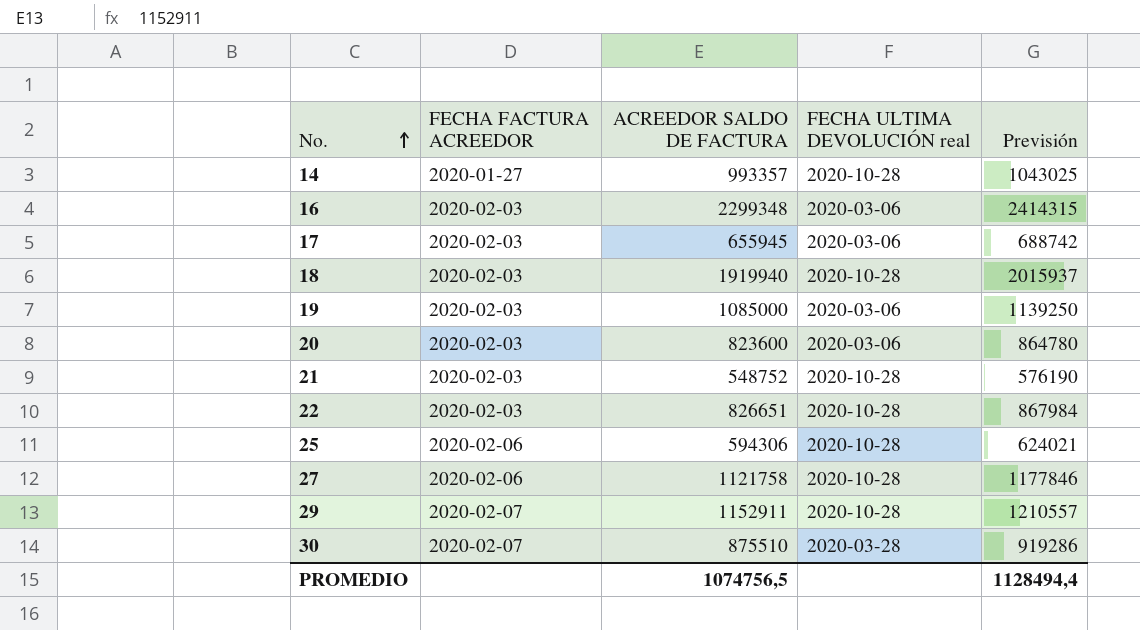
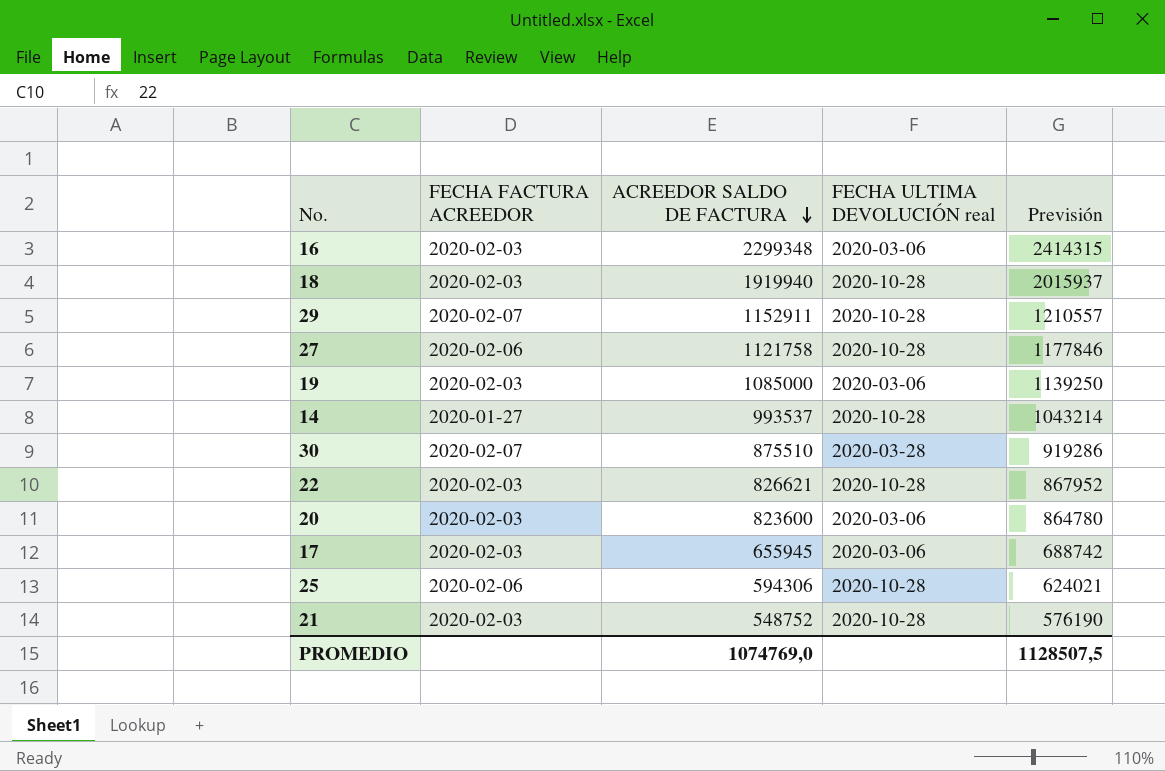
row order: No. ascending -> ACREEDOR SALDO DE FACTURA descending
14 | ACREEDOR SALDO DE FACTURA: 993357 -> 993537
14 | Previsión: 1043025 -> 1043214
22 | ACREEDOR SALDO DE FACTURA: 826651 -> 826621
22 | Previsión: 867984 -> 867952
PROMEDIO | ACREEDOR SALDO DE FACTURA: 1074756,5 -> 1074769,0
PROMEDIO | Previsión: 1128494,4 -> 1128507,5

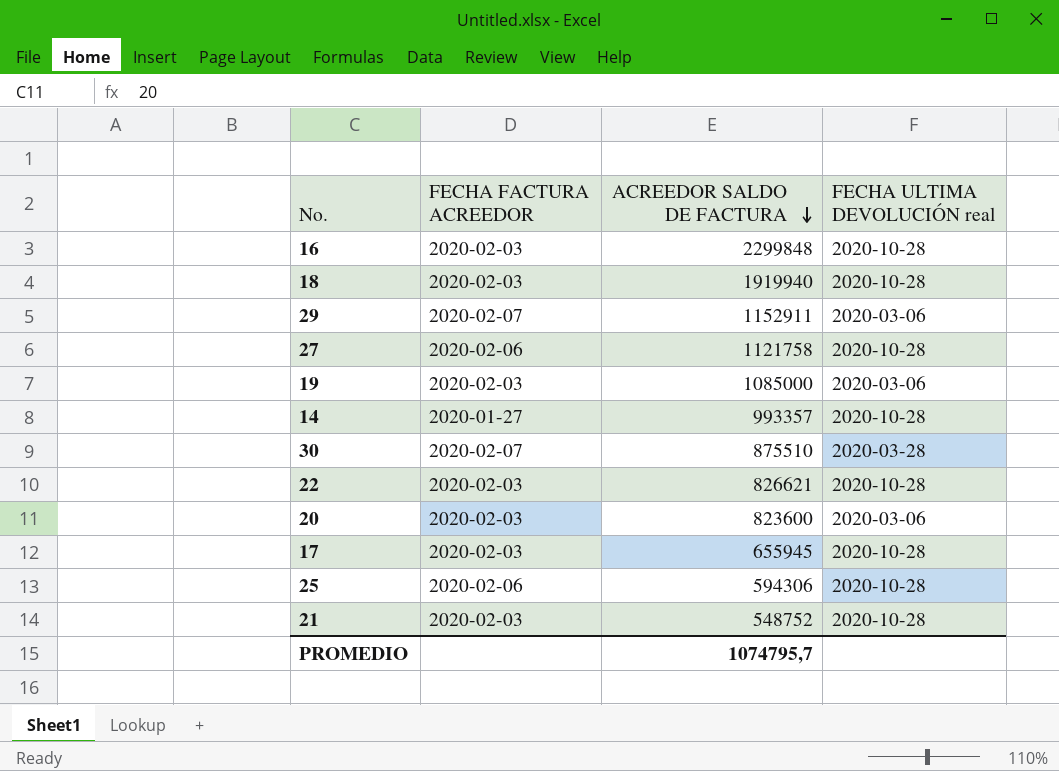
column Previsión | formula: [ACREEDOR SALDO DE FACTURA] * 1,05 -> none
16 | ACREEDOR SALDO DE FACTURA: 2299348 -> 2299848
16 | FECHA ULTIMA DEVOLUCIÓN real: 2020-03-06 -> 2020-10-28
29 | FECHA ULTIMA DEVOLUCIÓN real: 2020-10-28 -> 2020-03-06
14 | ACREEDOR SALDO DE FACTURA: 993537 -> 993357
17 | FECHA ULTIMA DEVOLUCIÓN real: 2020-03-06 -> 2020-10-28
PROMEDIO | ACREEDOR SALDO DE FACTURA: 1074769,0 -> 1074795,7

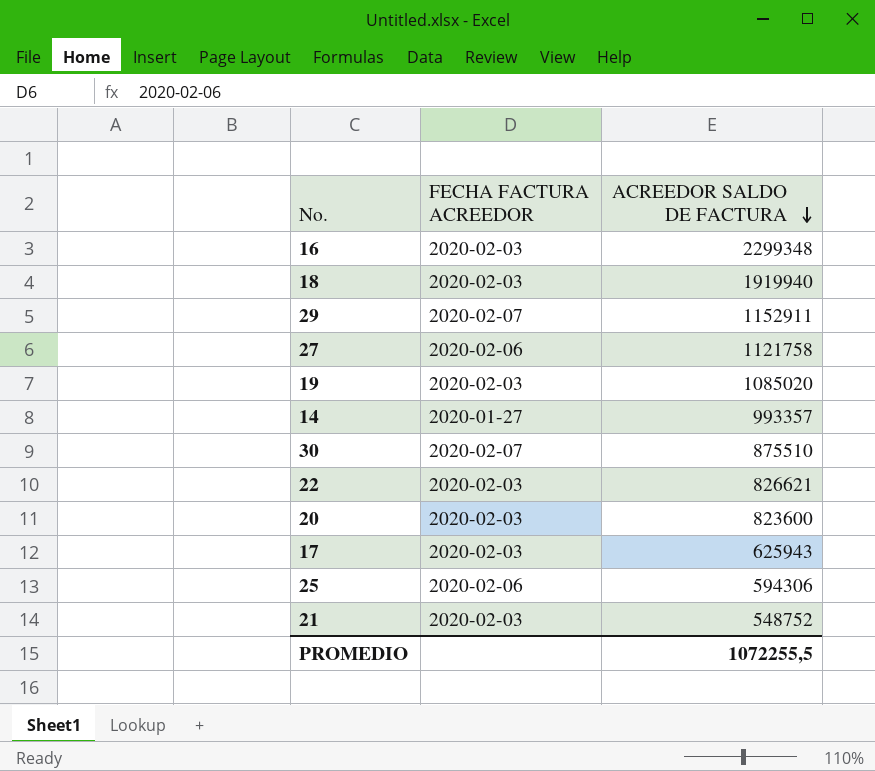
column FECHA ULTIMA DEVOLUCIÓN real | position: 4 -> none
16 | ACREEDOR SALDO DE FACTURA: 2299848 -> 2299348
19 | ACREEDOR SALDO DE FACTURA: 1085000 -> 1085020
17 | ACREEDOR SALDO DE FACTURA: 655945 -> 625943
PROMEDIO | ACREEDOR SALDO DE FACTURA: 1074795,7 -> 1072255,5

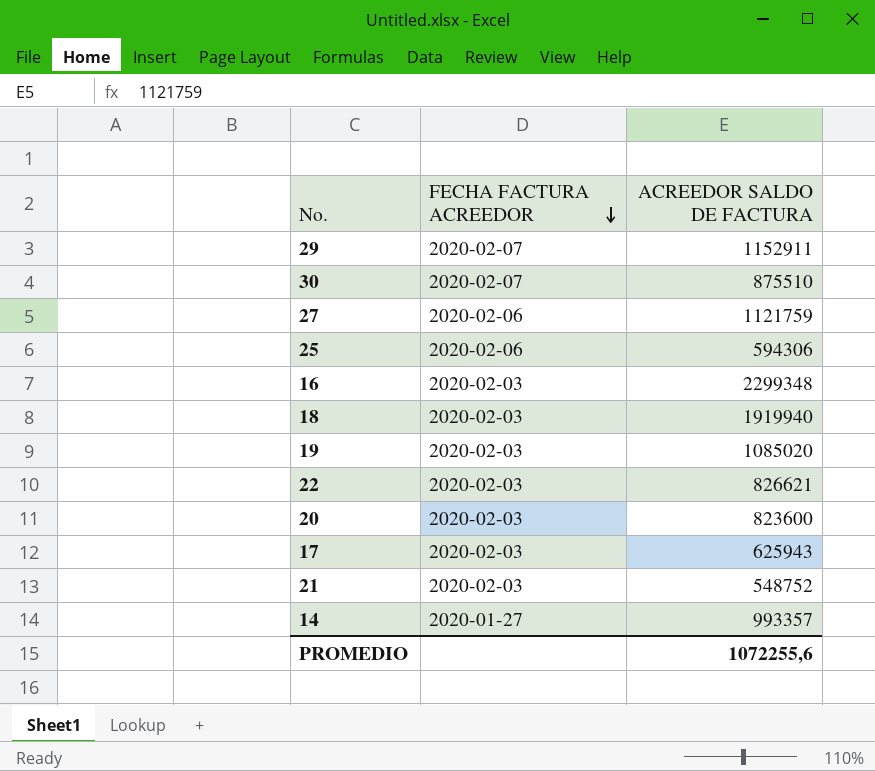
row order: ACREEDOR SALDO DE FACTURA descending -> FECHA FACTURA ACREEDOR descending
27 | ACREEDOR SALDO DE FACTURA: 1121758 -> 1121759
PROMEDIO | ACREEDOR SALDO DE FACTURA: 1072255,5 -> 1072255,6

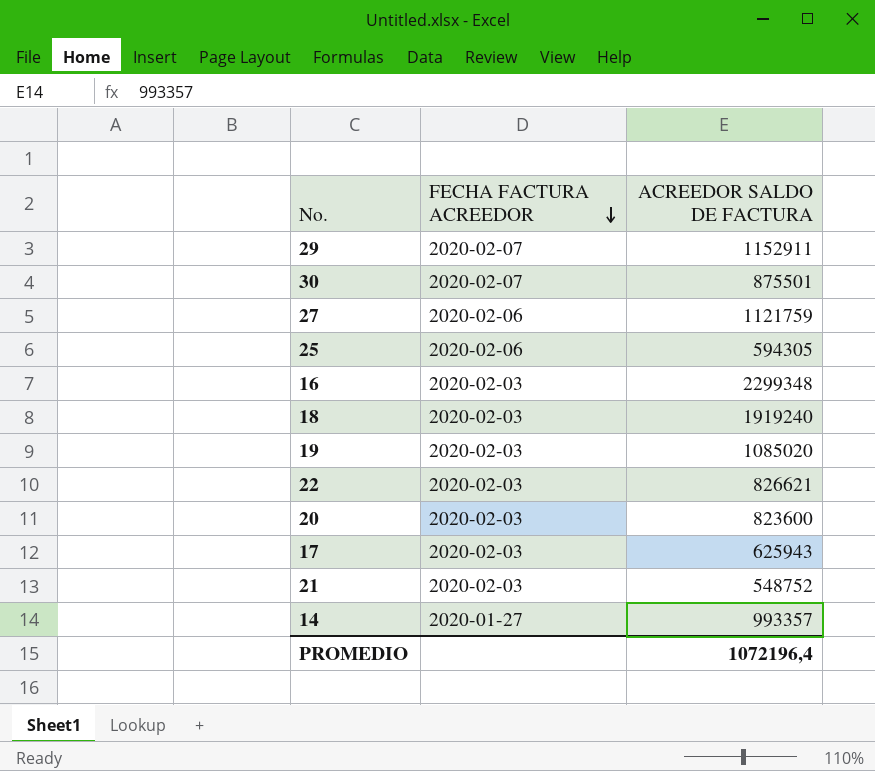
30 | ACREEDOR SALDO DE FACTURA: 875510 -> 875501
25 | ACREEDOR SALDO DE FACTURA: 594306 -> 594305
18 | ACREEDOR SALDO DE FACTURA: 1919940 -> 1919240
PROMEDIO | ACREEDOR SALDO DE FACTURA: 1072255,6 -> 1072196,4

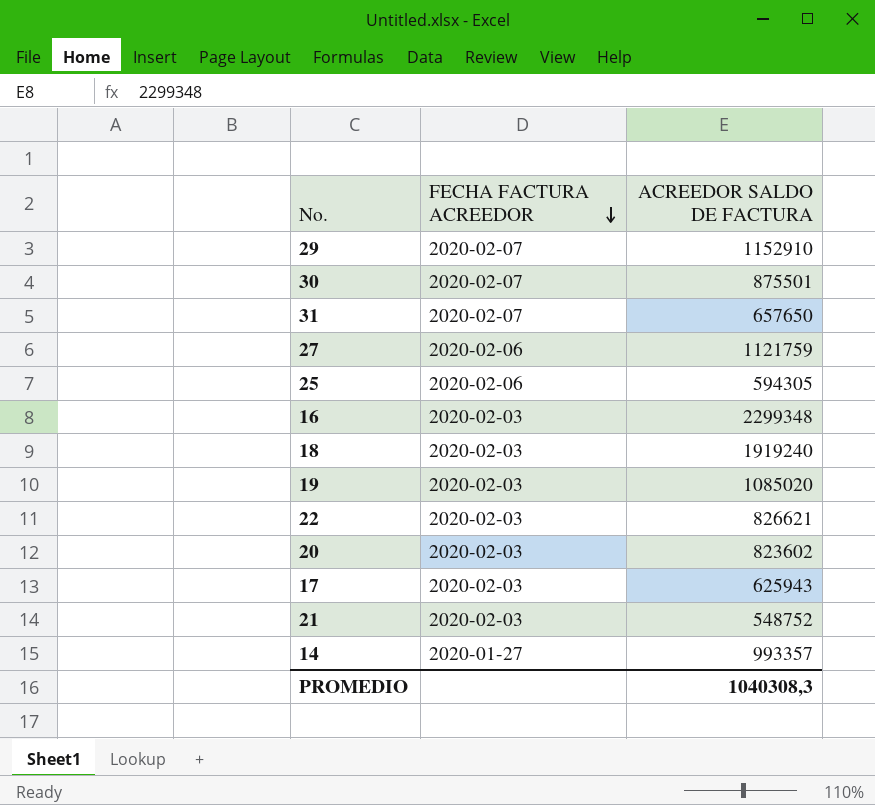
29 | ACREEDOR SALDO DE FACTURA: 1152911 -> 1152910
row 31: none -> 2020-02-07 | 657650
20 | ACREEDOR SALDO DE FACTURA: 823600 -> 823602
PROMEDIO | ACREEDOR SALDO DE FACTURA: 1072196,4 -> 1040308,3

